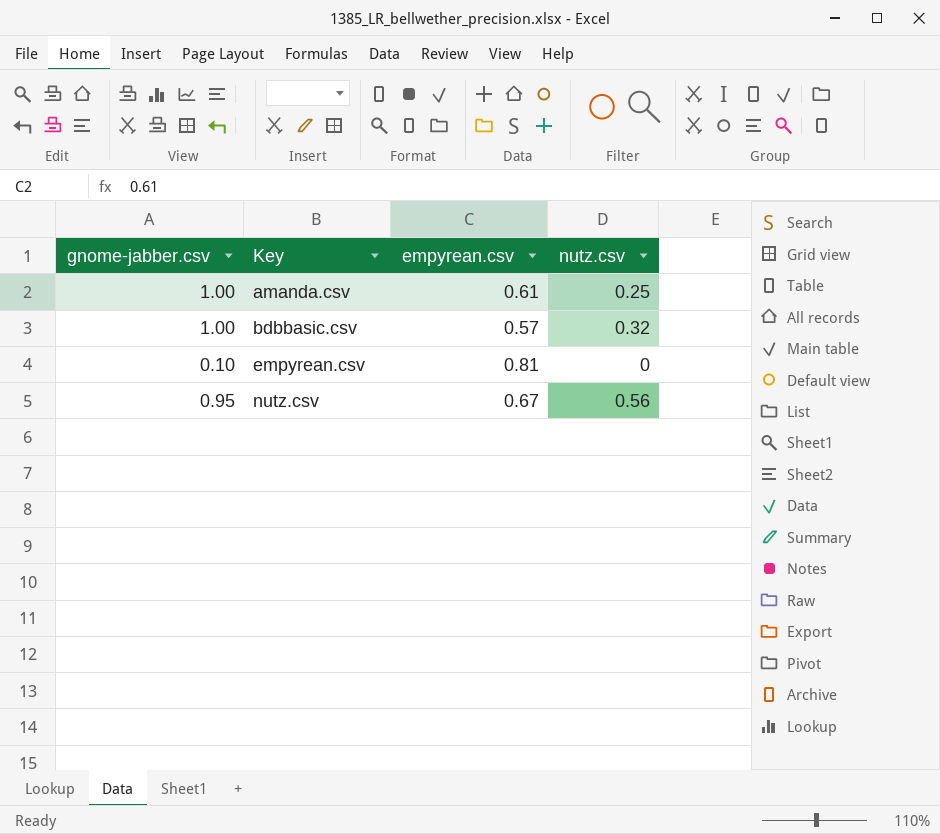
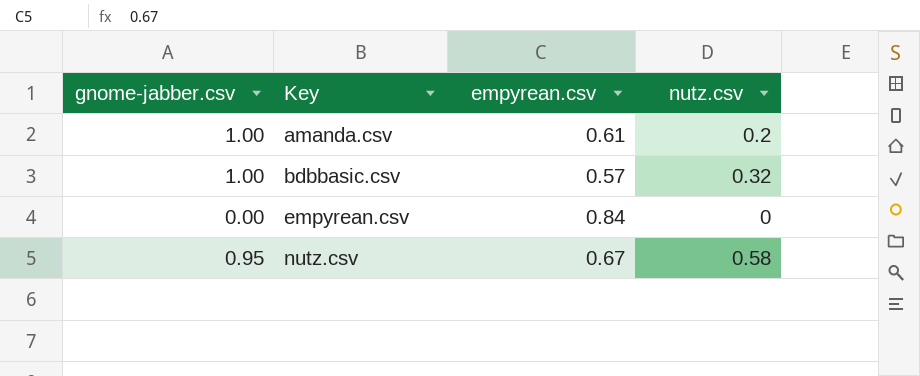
amanda.csv | nutz.csv: 0.25 -> 0.2
empyrean.csv | gnome-jabber.csv: 0.10 -> 0.00
empyrean.csv | empyrean.csv: 0.81 -> 0.84
nutz.csv | nutz.csv: 0.56 -> 0.58

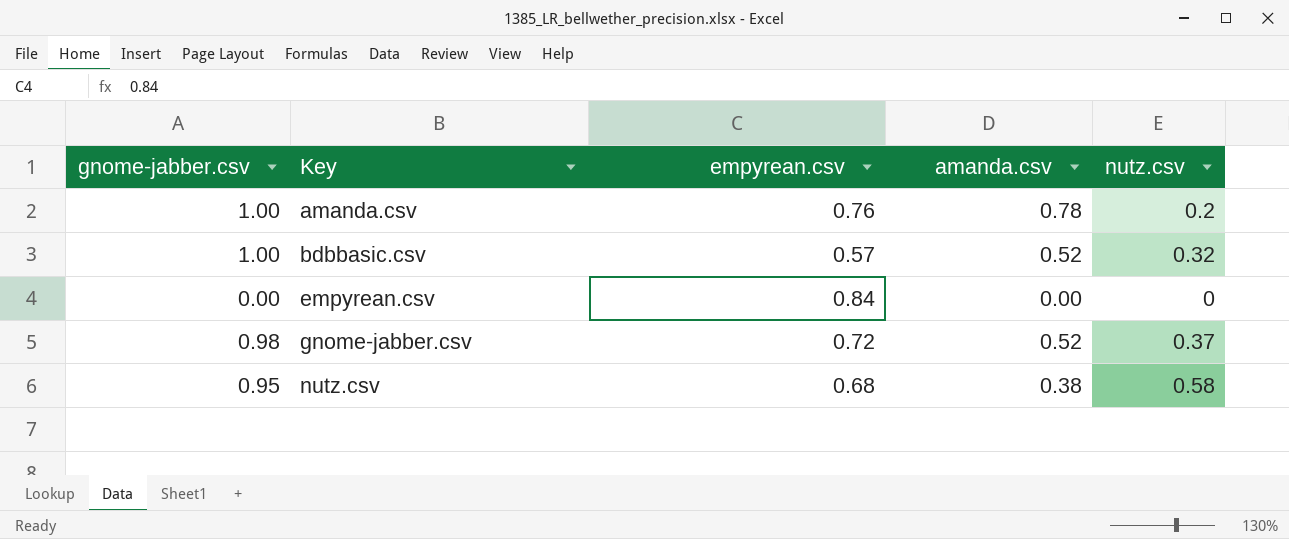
column amanda.csv | position: none -> 4
amanda.csv | empyrean.csv: 0.61 -> 0.76
row gnome-jabber.csv: none -> 0.98 | 0.72 | 0.52 | 0.37
nutz.csv | empyrean.csv: 0.67 -> 0.68

